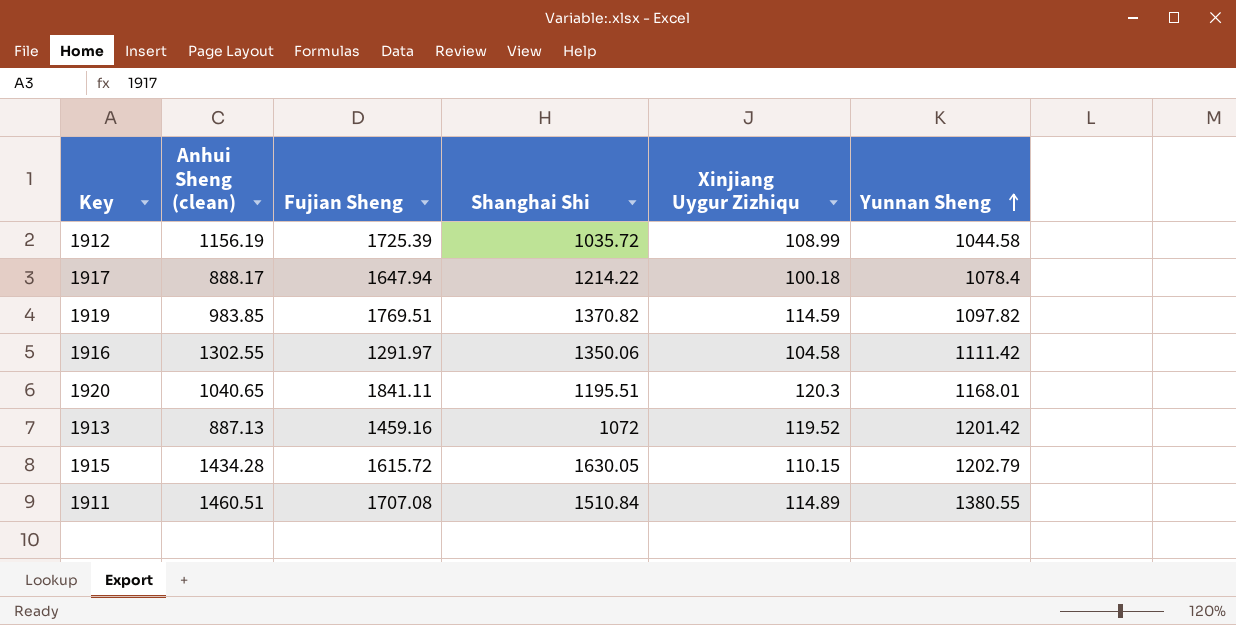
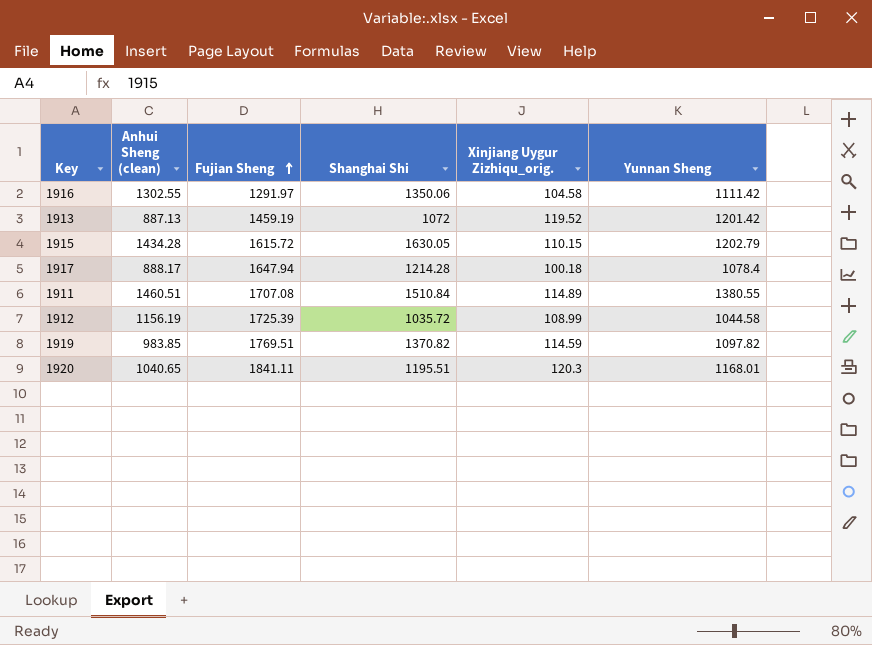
row order: Yunnan Sheng ascending -> Fujian Sheng ascending
column name: Xinjiang Uygur Zizhiqu -> Xinjiang Uygur Zizhiqu_orig.
1913 | Fujian Sheng: 1459.16 -> 1459.19
1917 | Shanghai Shi: 1214.22 -> 1214.28

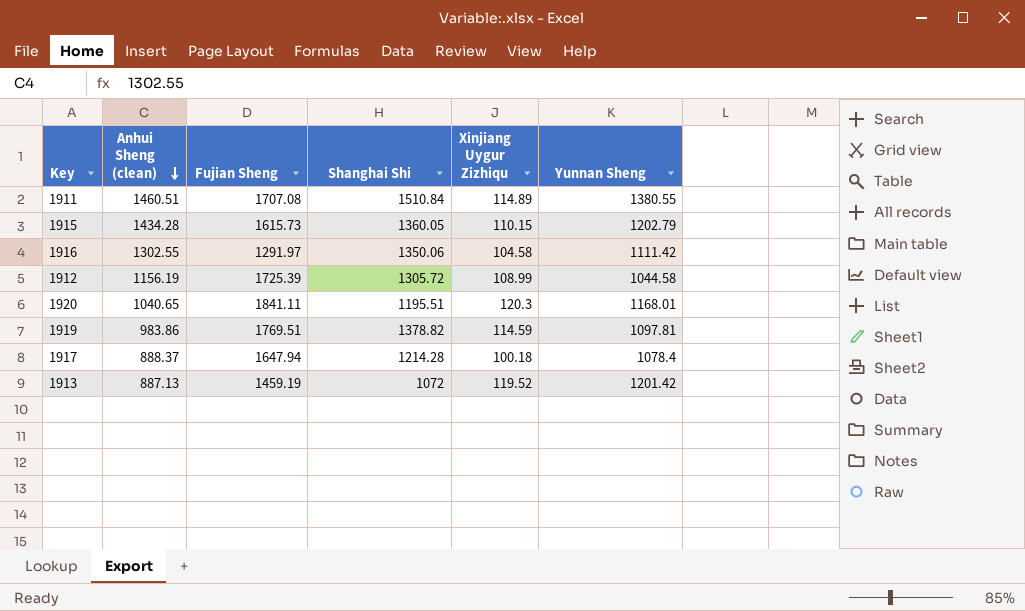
row order: Fujian Sheng ascending -> Anhui Sheng (clean) descending
column name: Xinjiang Uygur Zizhiqu_orig. -> Xinjiang Uygur Zizhiqu
1915 | Fujian Sheng: 1615.72 -> 1615.73
1915 | Shanghai Shi: 1630.05 -> 1360.05
1912 | Shanghai Shi: 1035.72 -> 1305.72
1919 | Anhui Sheng (clean): 983.85 -> 983.86
1919 | Shanghai Shi: 1370.82 -> 1378.82
1919 | Yunnan Sheng: 1097.82 -> 1097.81
1917 | Anhui Sheng (clean): 888.17 -> 888.37

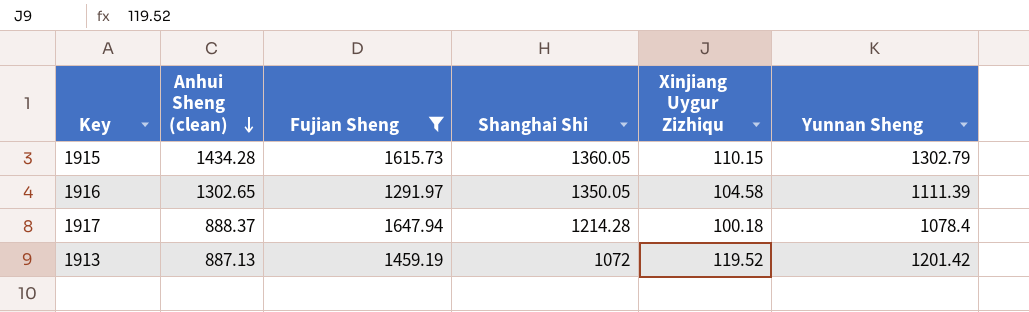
filter: none -> Fujian Sheng <= 1647.94
1915 | Yunnan Sheng: 1202.79 -> 1302.79
1916 | Anhui Sheng (clean): 1302.55 -> 1302.65
1916 | Shanghai Shi: 1350.06 -> 1350.05
1916 | Yunnan Sheng: 1111.42 -> 1111.39

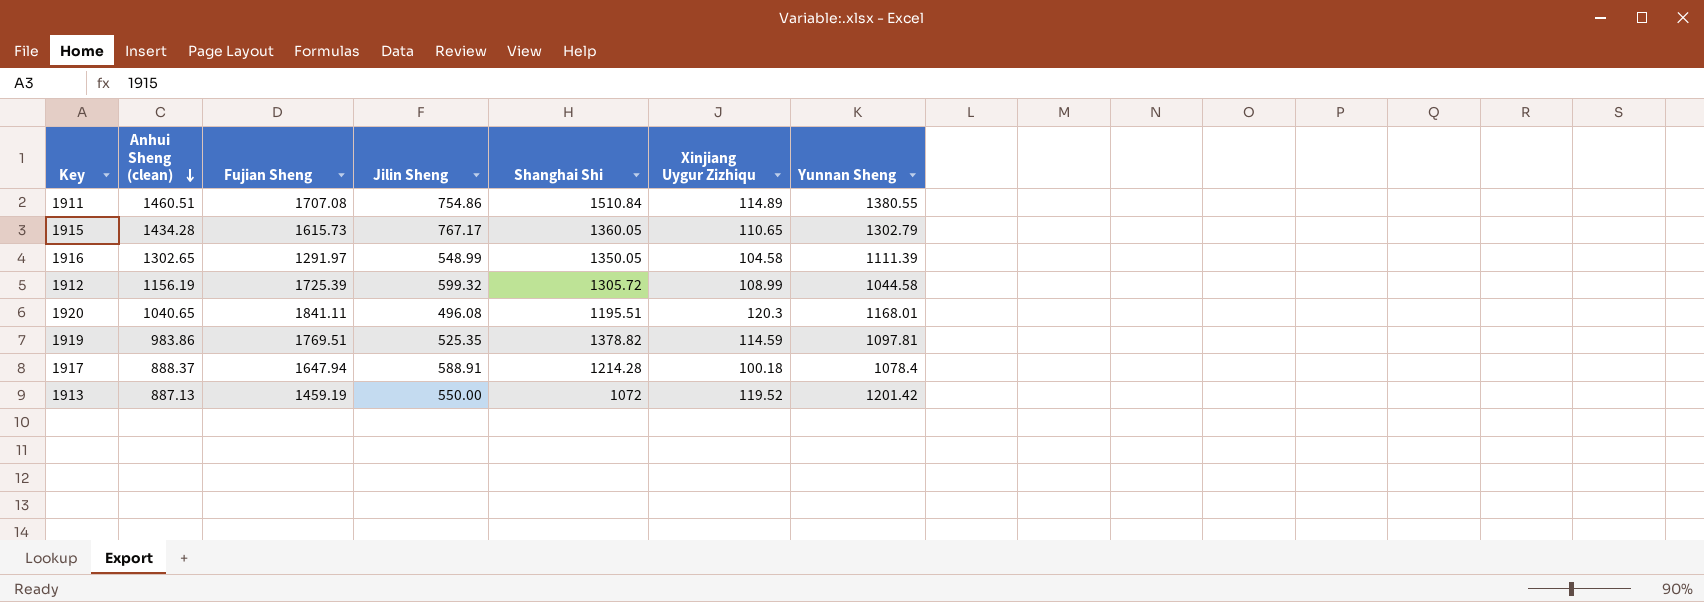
filter: Fujian Sheng <= 1647.94 -> none
column Jilin Sheng | position: none -> 4
1915 | Xinjiang Uygur Zizhiqu: 110.15 -> 110.65

